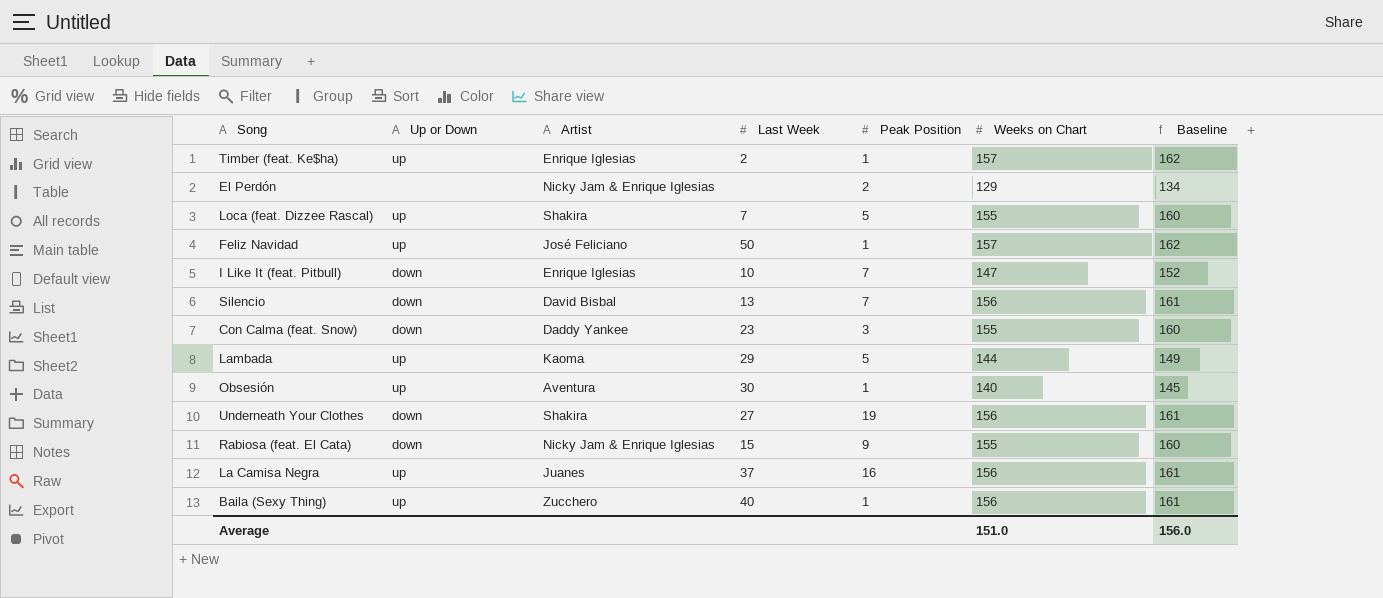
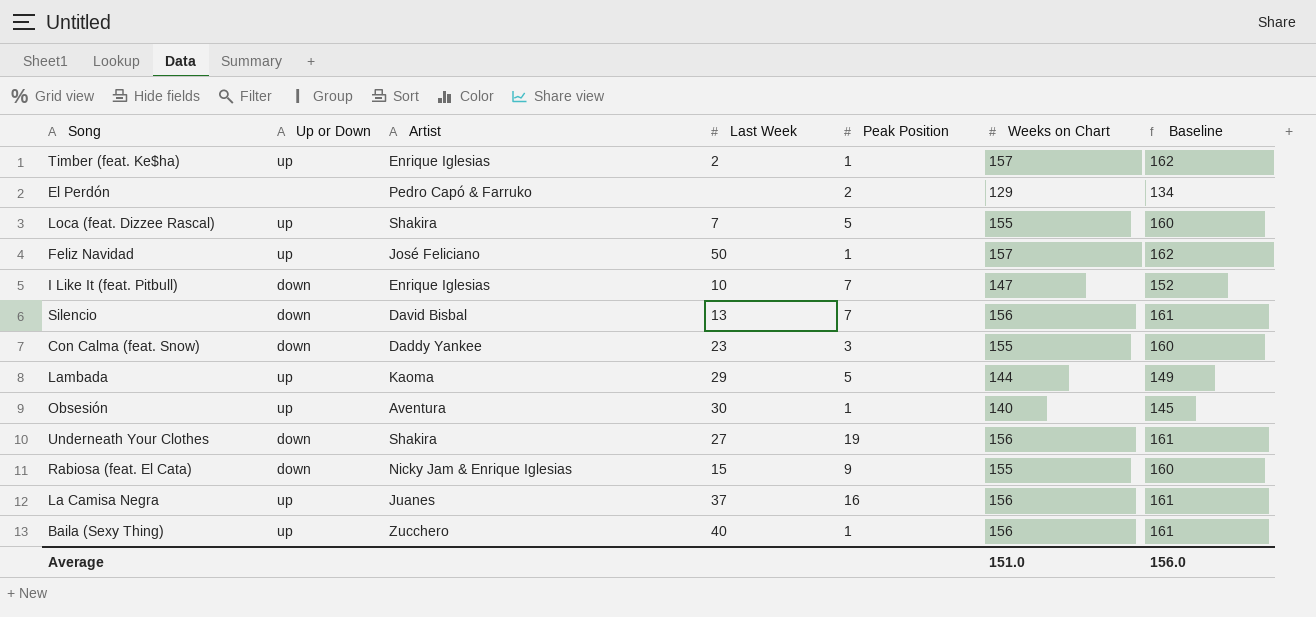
El Perdón | Artist: Nicky Jam & Enrique Iglesias -> Pedro Capó & Farruko

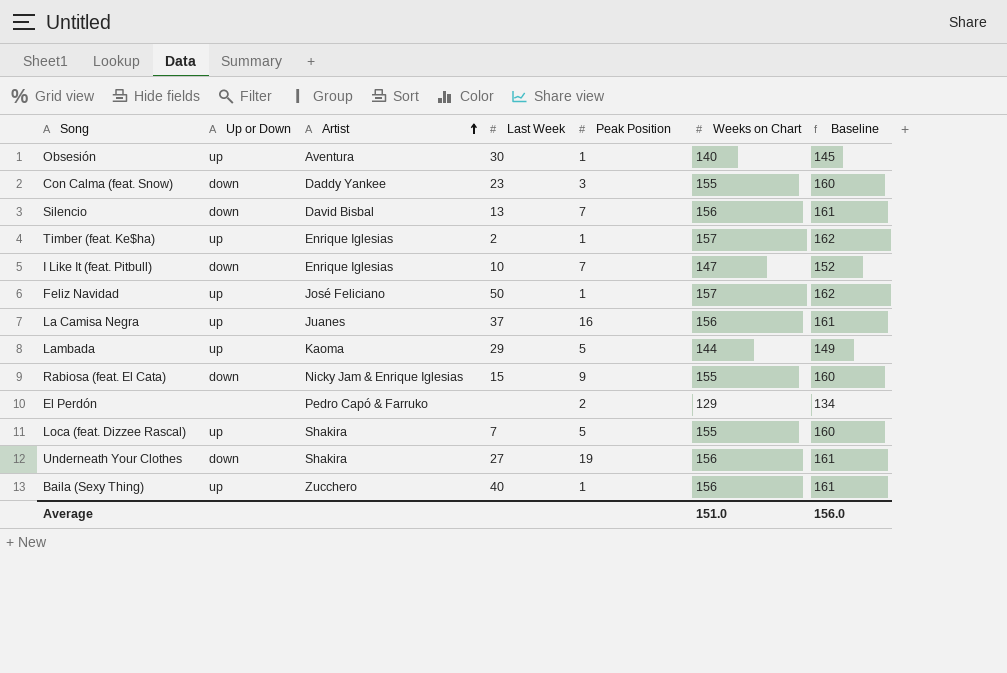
row order: none -> Artist ascending

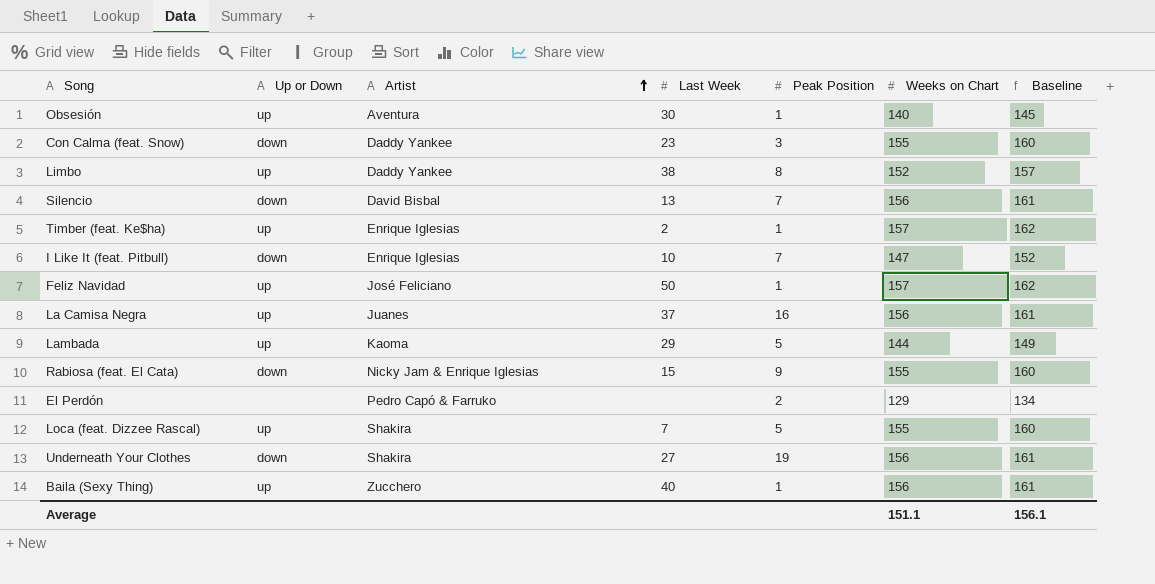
row Limbo: none -> up | Daddy Yankee | 38 | 8 | 152 | 157
Average | Weeks on Chart: 151.0 -> 151.1
Average | Baseline: 156.0 -> 156.1

